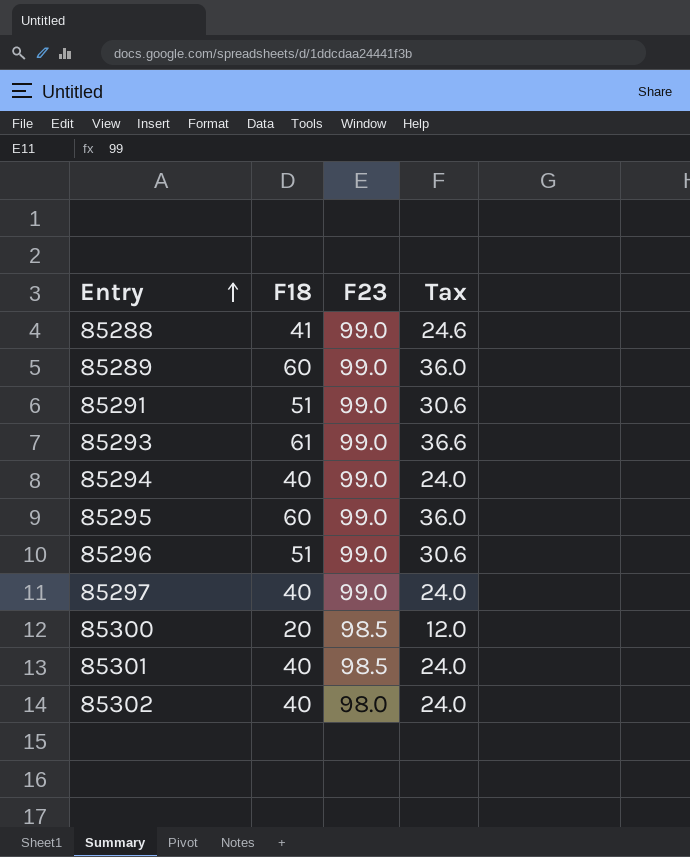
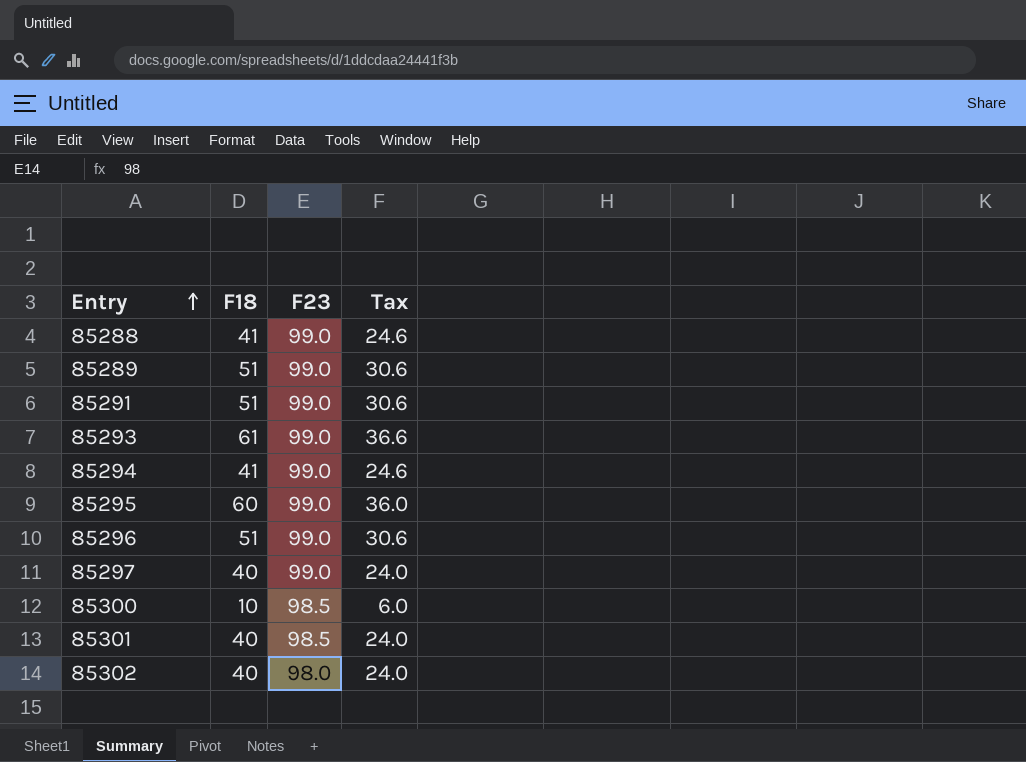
85289 | F18: 60 -> 51
85289 | Tax: 36.0 -> 30.6
85294 | F18: 40 -> 41
85294 | Tax: 24.0 -> 24.6
85300 | F18: 20 -> 10
85300 | Tax: 12.0 -> 6.0

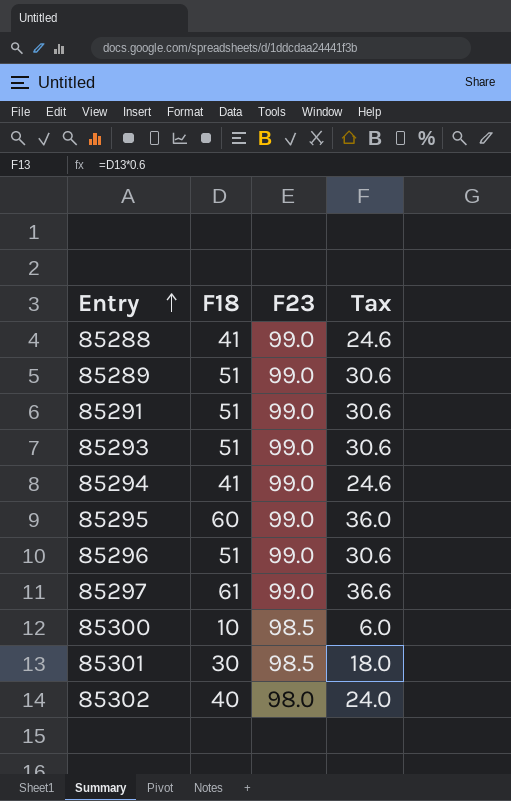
85293 | F18: 61 -> 51
85293 | Tax: 36.6 -> 30.6
85297 | F18: 40 -> 61
85297 | Tax: 24.0 -> 36.6
85301 | F18: 40 -> 30
85301 | Tax: 24.0 -> 18.0

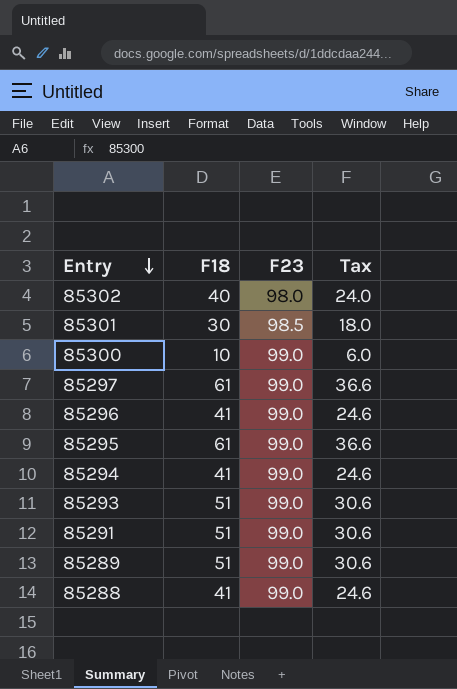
row order: Entry ascending -> Entry descending
85300 | F23: 98.5 -> 99.0
85296 | F18: 51 -> 41
85296 | Tax: 30.6 -> 24.6
85295 | F18: 60 -> 61
85295 | Tax: 36.0 -> 36.6

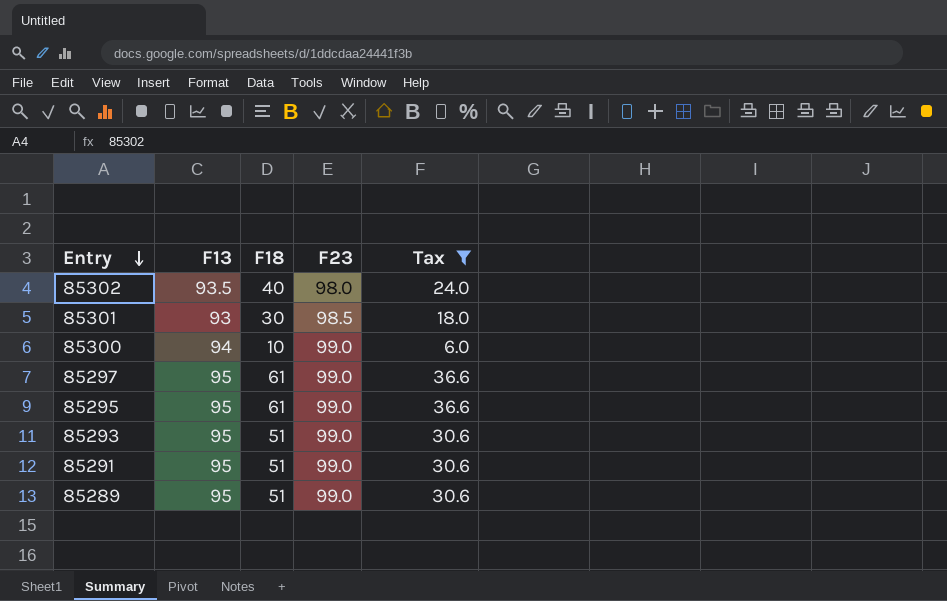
filter: none -> Tax != 24.6
column F13 | position: none -> 2

